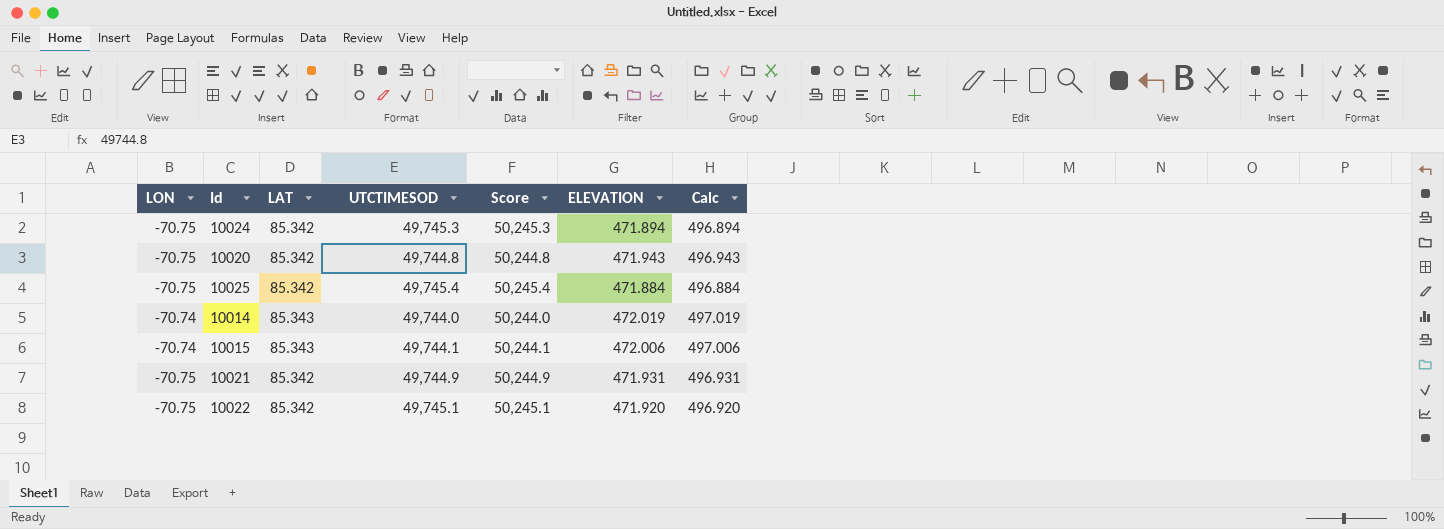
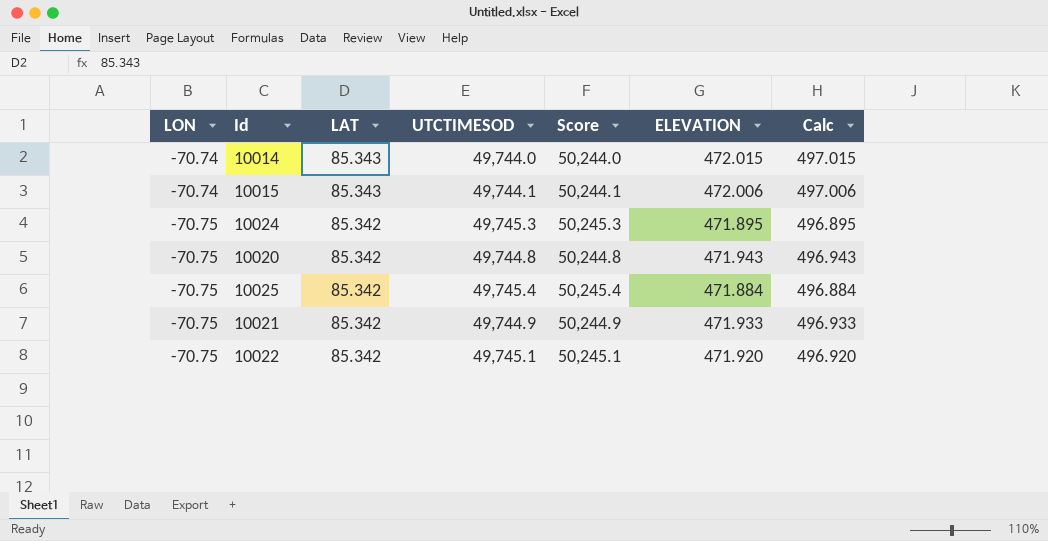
row order: none -> LON descending
10014 | ELEVATION: 472.019 -> 472.015
10014 | Calc: 497.019 -> 497.015
10024 | ELEVATION: 471.894 -> 471.895
10024 | Calc: 496.894 -> 496.895
10021 | ELEVATION: 471.931 -> 471.933
10021 | Calc: 496.931 -> 496.933

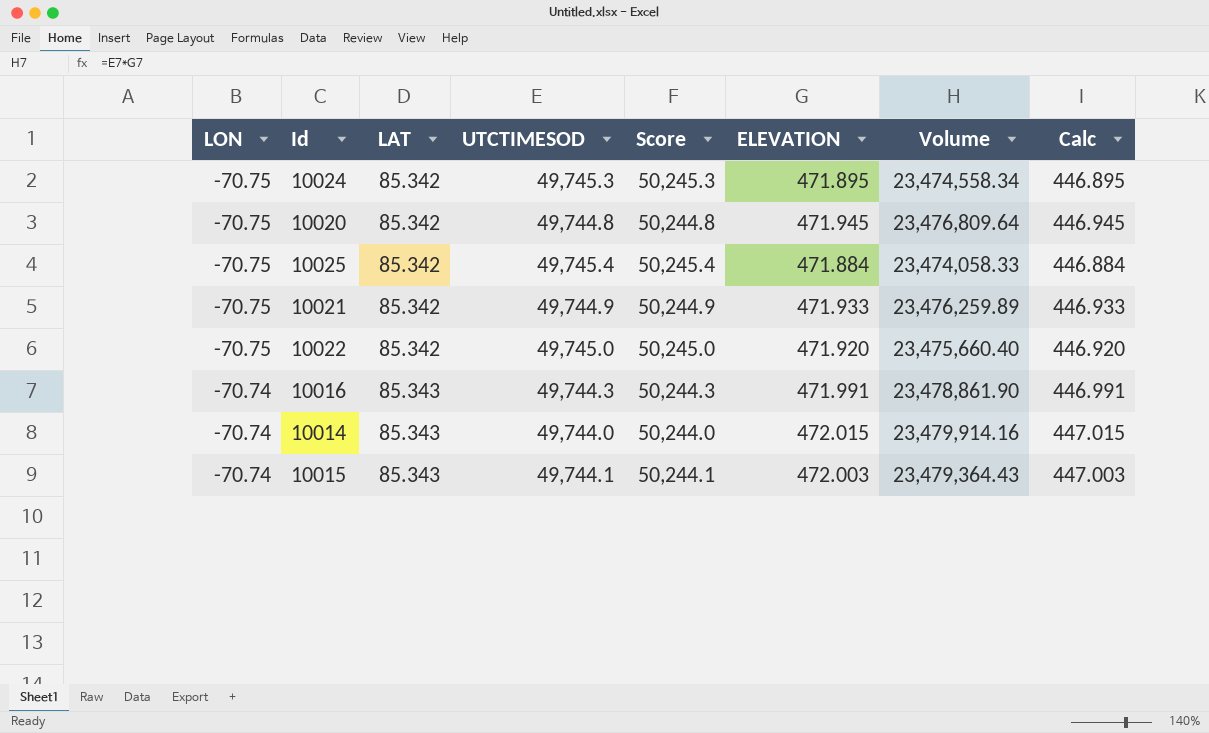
row order: LON descending -> LON ascending
column Volume | formula: none -> [UTCTIMESOD] * [ELEVATION]
column Calc | formula: [ELEVATION] + 25 -> [ELEVATION] - 25
10020 | ELEVATION: 471.943 -> 471.945
10022 | UTCTIMESOD: 49,745.1 -> 49,745.0
10022 | Score: 50,245.1 -> 50,245.0
row 10016: none -> -70.74 | 85.343 | 49,744.3 | 50,244.3 | 471.991 | 23,478,861.90 | 446.991
10015 | ELEVATION: 472.006 -> 472.003

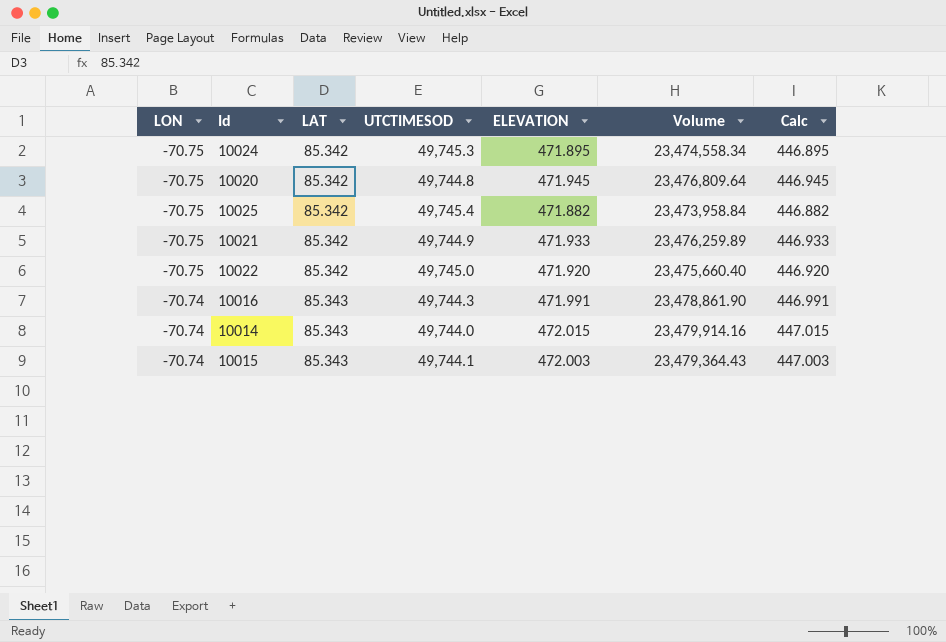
column Score | formula: [UTCTIMESOD] + 500 -> none
10025 | ELEVATION: 471.884 -> 471.882
10025 | Volume: 23,474,058.33 -> 23,473,958.84
10025 | Calc: 446.884 -> 446.882

